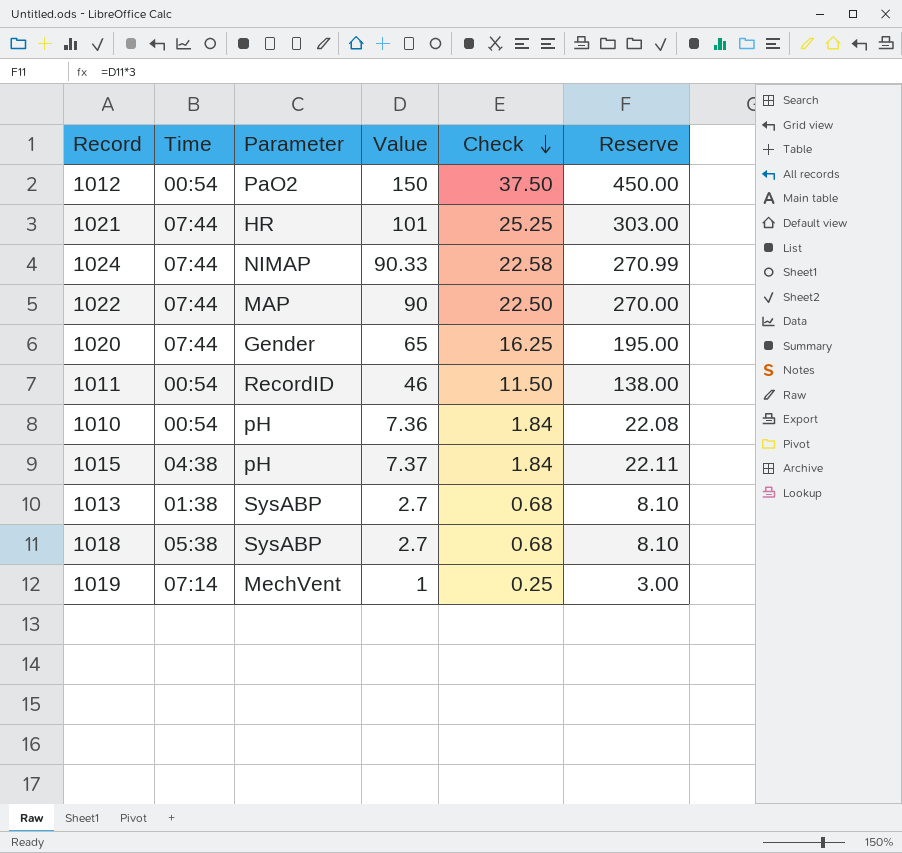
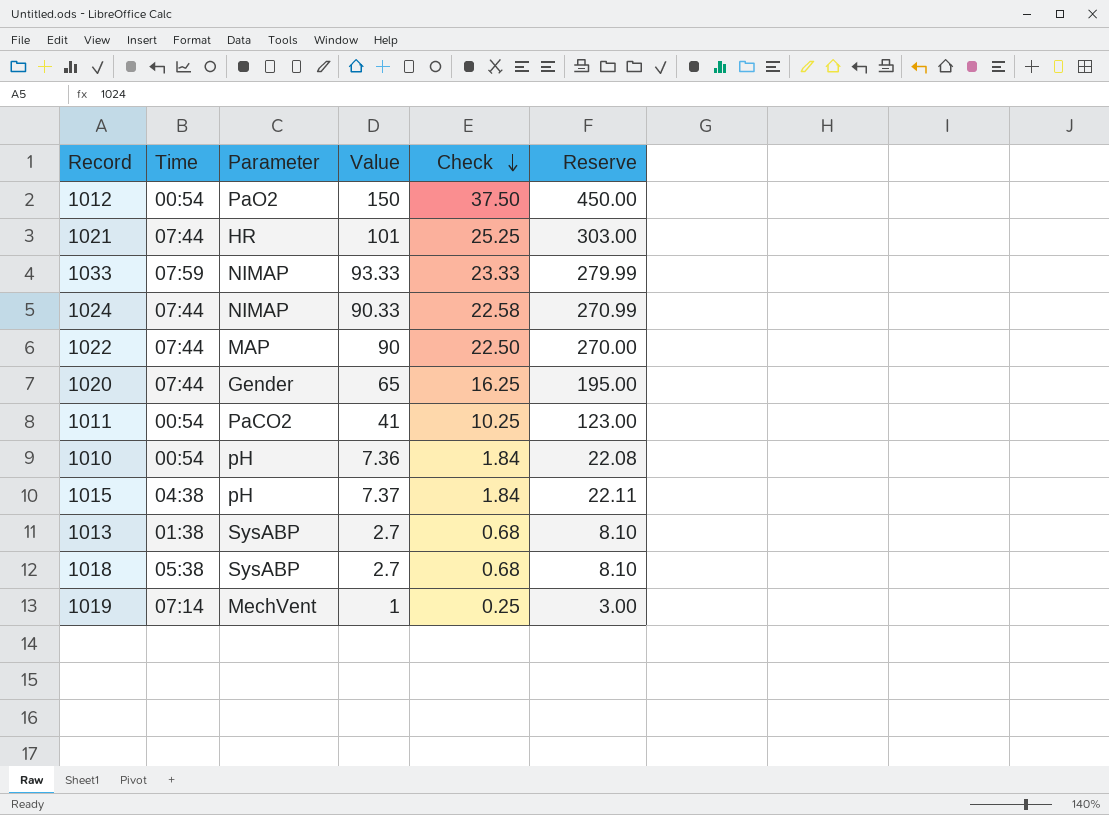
row 1033: none -> 07:59 | NIMAP | 93.33 | 23.33 | 279.99
1011 | Parameter: RecordID -> PaCO2
1011 | Value: 46 -> 41
1011 | Check: 11.50 -> 10.25
1011 | Reserve: 138.00 -> 123.00

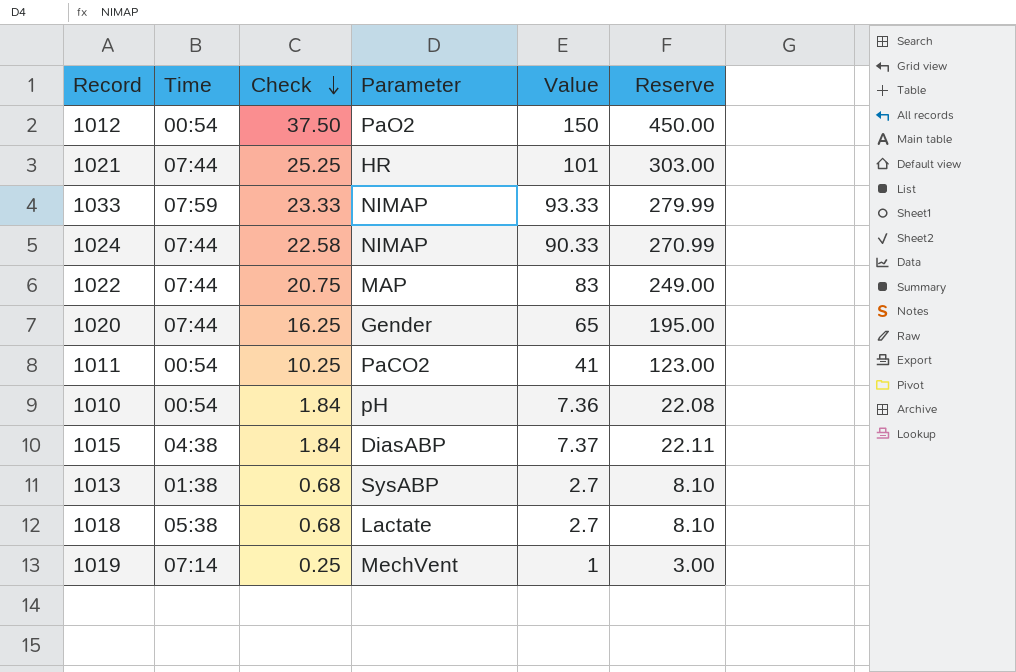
column Check | position: 5 -> 3
1022 | Check: 22.50 -> 20.75
1022 | Value: 90 -> 83
1022 | Reserve: 270.00 -> 249.00
1015 | Parameter: pH -> DiasABP
1018 | Parameter: SysABP -> Lactate

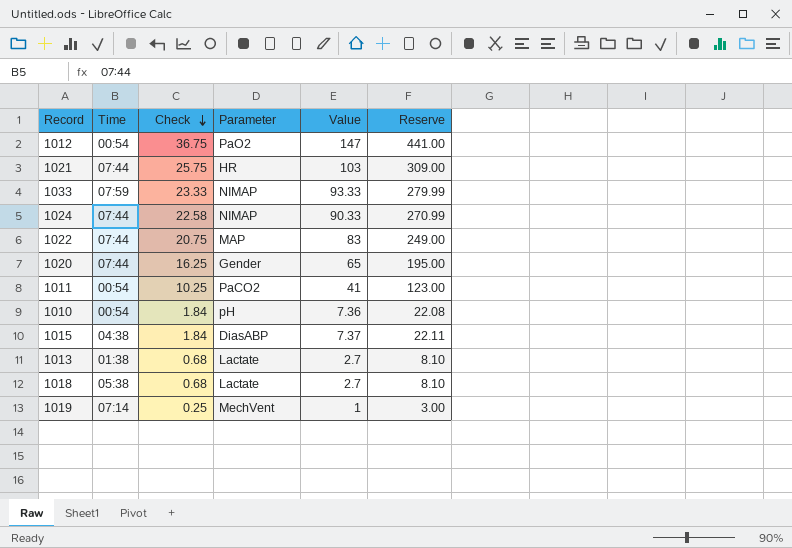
1012 | Check: 37.50 -> 36.75
1012 | Value: 150 -> 147
1012 | Reserve: 450.00 -> 441.00
1021 | Check: 25.25 -> 25.75
1021 | Value: 101 -> 103
1021 | Reserve: 303.00 -> 309.00
1013 | Parameter: SysABP -> Lactate

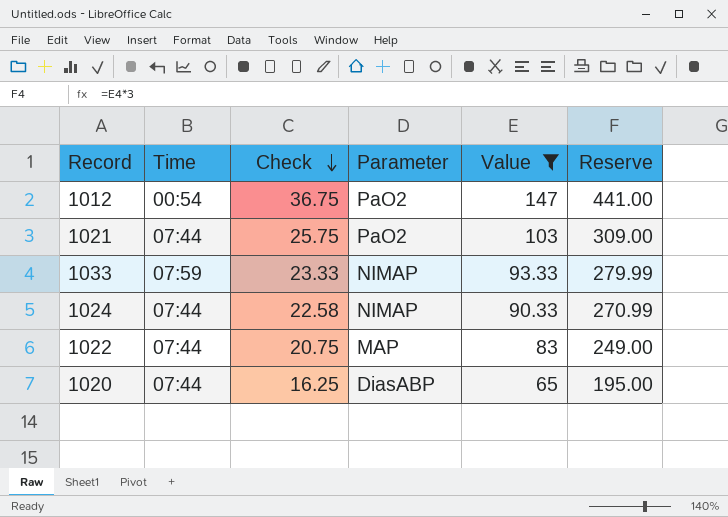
filter: none -> Value >= 65
1021 | Parameter: HR -> PaO2
1020 | Parameter: Gender -> DiasABP

